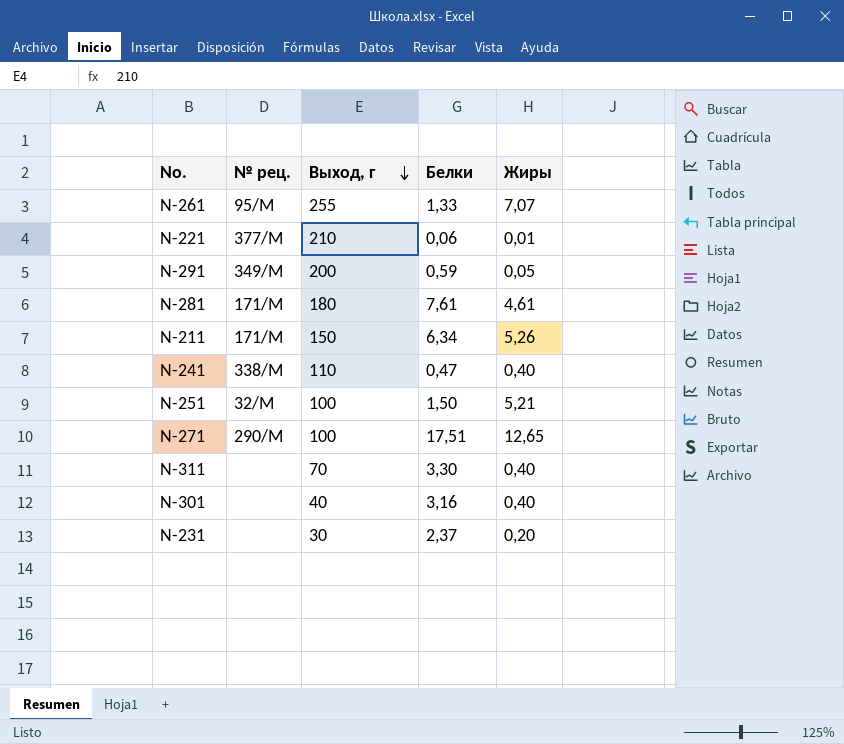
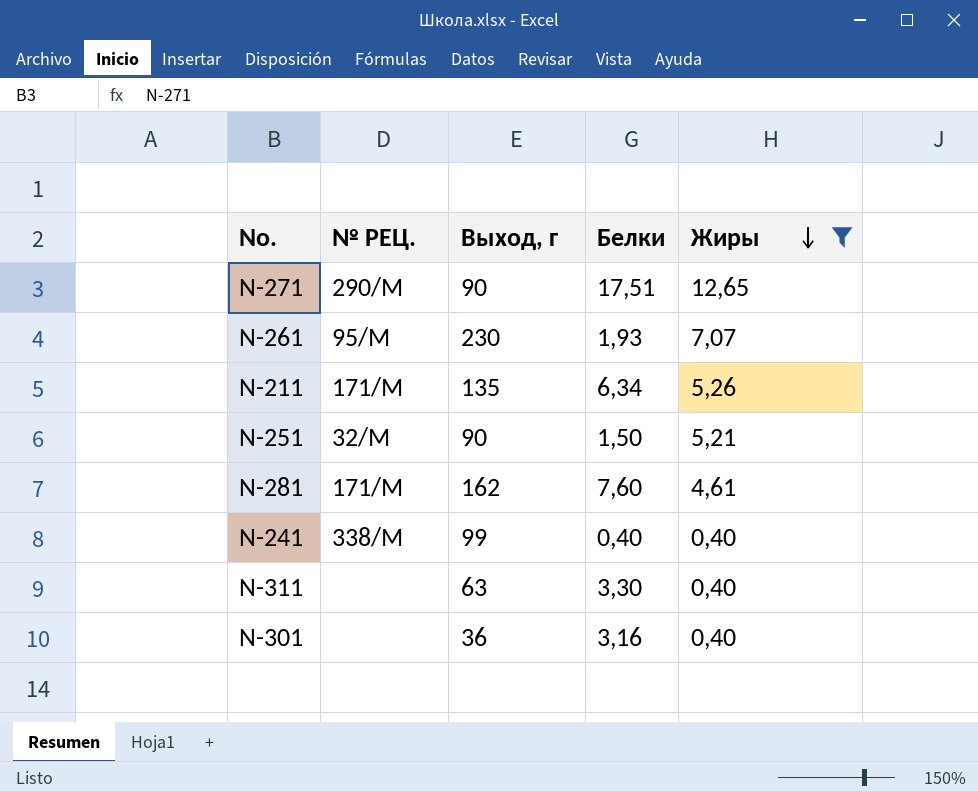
filter: none -> Жиры >= 0,40
row order: Выход, г descending -> Жиры descending
column name: № рец. -> № РЕЦ.
N-271 | Выход, г: 100 -> 90
N-261 | Выход, г: 255 -> 230
N-261 | Белки: 1,33 -> 1,93
N-211 | Выход, г: 150 -> 135
N-251 | Выход, г: 100 -> 90
N-281 | Выход, г: 180 -> 162
N-281 | Белки: 7,61 -> 7,60
N-241 | Выход, г: 110 -> 99
N-241 | Белки: 0,47 -> 0,40
N-311 | Выход, г: 70 -> 63
N-301 | Выход, г: 40 -> 36

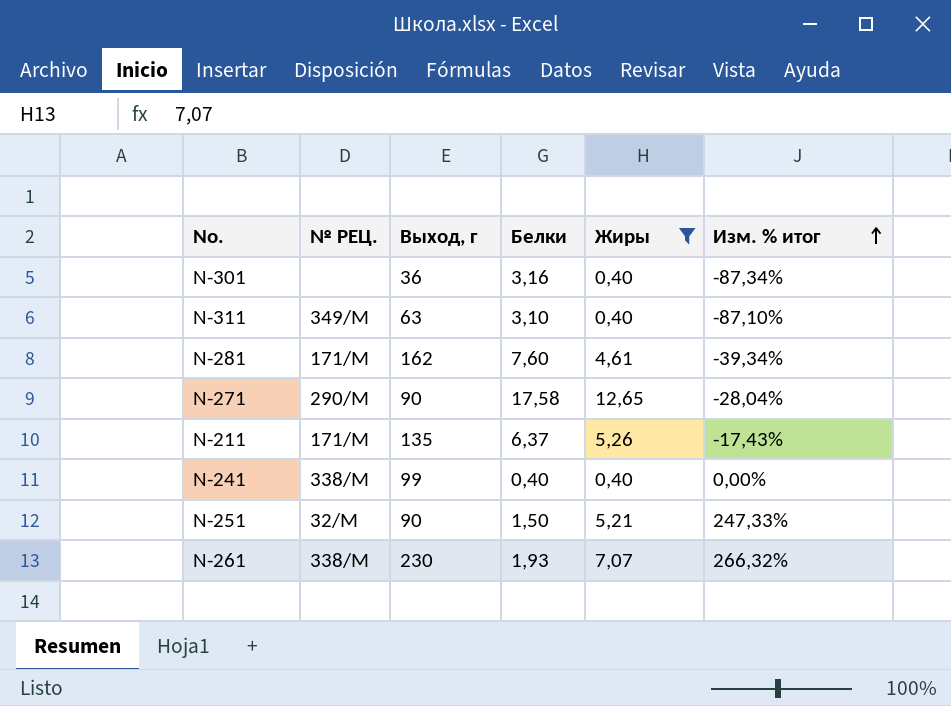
row order: Жиры descending -> Изм. % итог ascending
column Изм. % итог | formula: none -> ([Жиры] - [Белки]) / [Белки]
N-311 | № РЕЦ.: none -> 349/М
N-311 | Белки: 3,30 -> 3,10
N-271 | Белки: 17,51 -> 17,58
N-211 | Белки: 6,34 -> 6,37
N-261 | № РЕЦ.: 95/М -> 338/М

